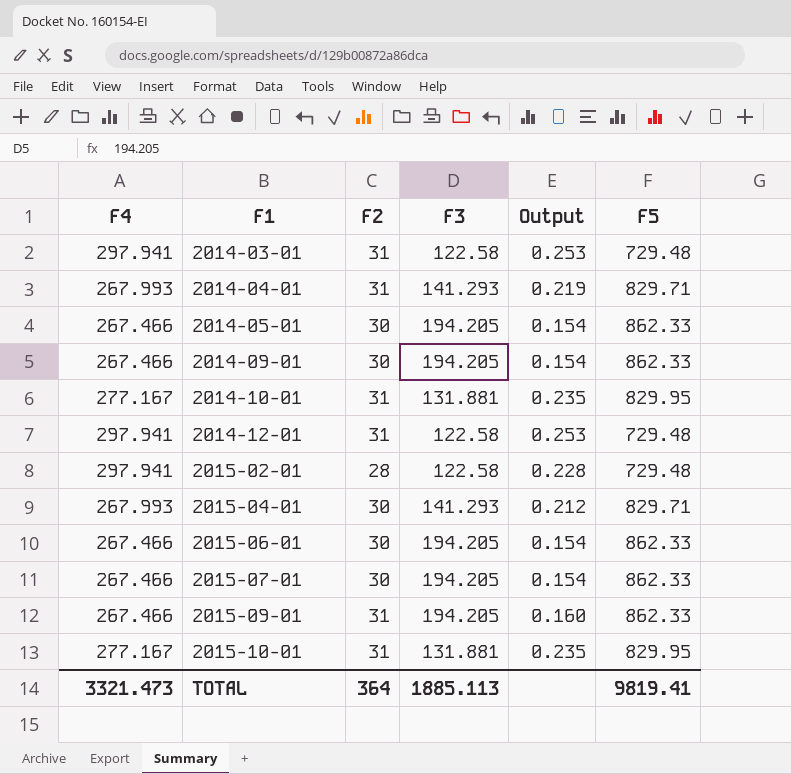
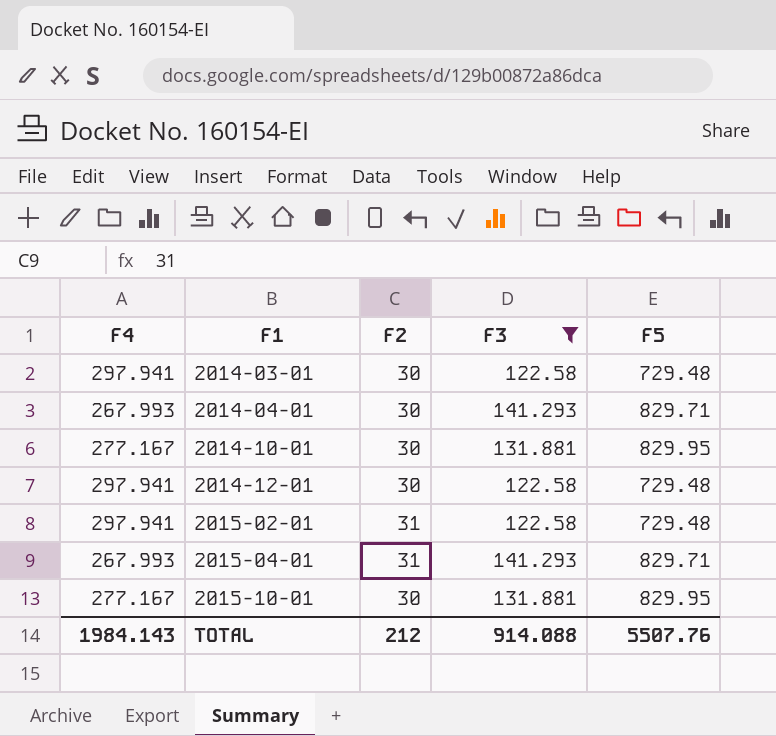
filter: none -> F3 != 194.205
column Output | formula: [F2] / [F3] -> none
2014-03-01 | F2: 31 -> 30
2014-04-01 | F2: 31 -> 30
2014-10-01 | F2: 31 -> 30
2014-12-01 | F2: 31 -> 30
2015-02-01 | F2: 28 -> 31
2015-04-01 | F2: 30 -> 31
2015-10-01 | F2: 31 -> 30
TOTAL | F4: 3321.473 -> 1984.143
TOTAL | F2: 364 -> 212
TOTAL | F3: 1885.113 -> 914.088
TOTAL | F5: 9819.41 -> 5507.76

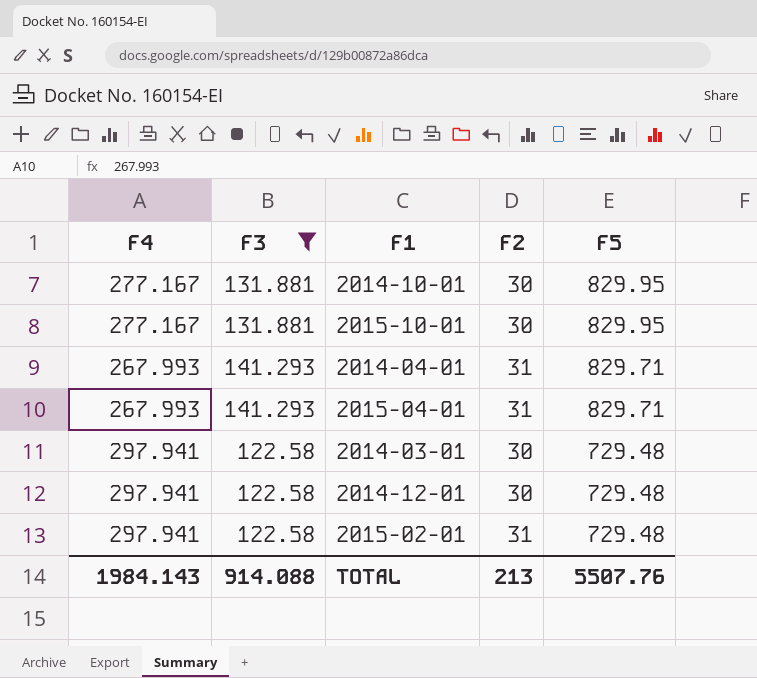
row order: F1 ascending -> F5 descending
column F3 | position: 4 -> 2
2014-04-01 | F2: 30 -> 31
TOTAL | F2: 212 -> 213

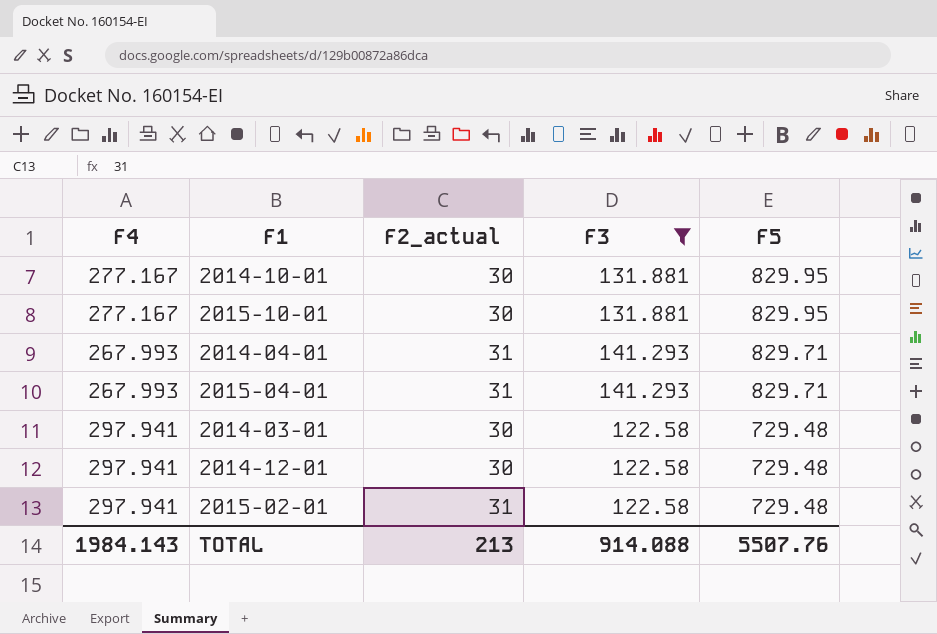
column name: F2 -> F2_actual
column F3 | position: 2 -> 4

